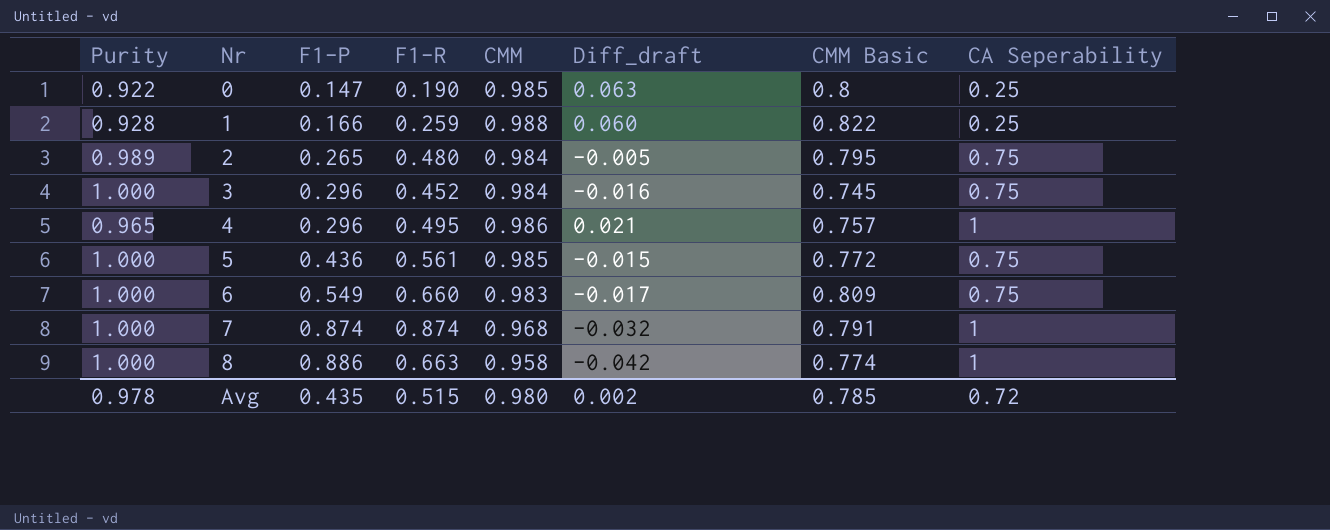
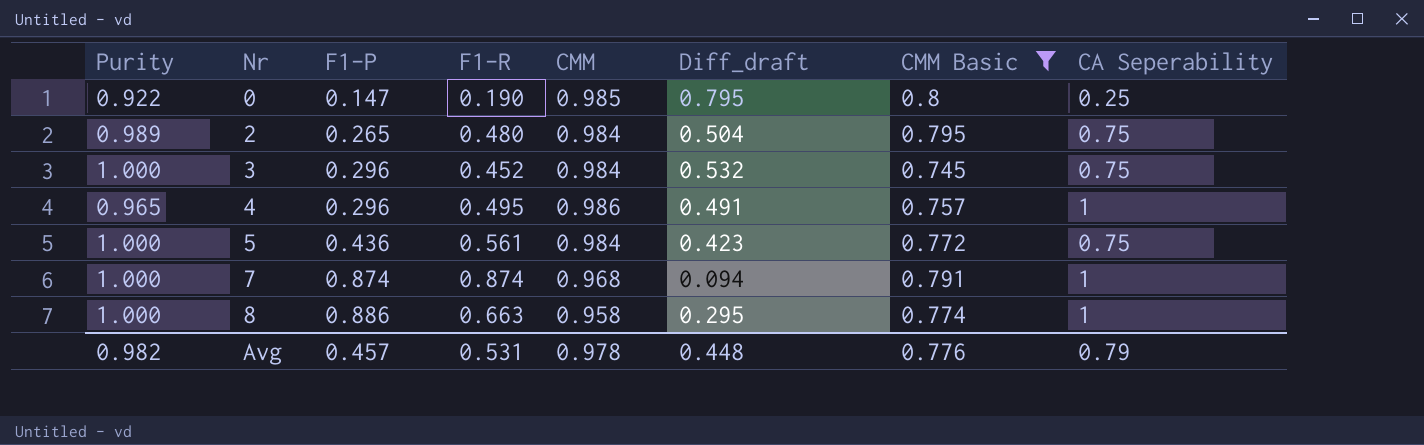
filter: none -> CMM Basic <= 0.8
column Diff_draft | formula: [CMM] - [Purity] -> [CMM] - [F1-R]
5 | CMM: 0.985 -> 0.984
Avg | Purity: 0.978 -> 0.982
Avg | F1-P: 0.435 -> 0.457
Avg | F1-R: 0.515 -> 0.531
Avg | CMM: 0.980 -> 0.978
Avg | Diff_draft: 0.002 -> 0.448
Avg | CMM Basic: 0.785 -> 0.776
Avg | CA Seperability: 0.72 -> 0.79

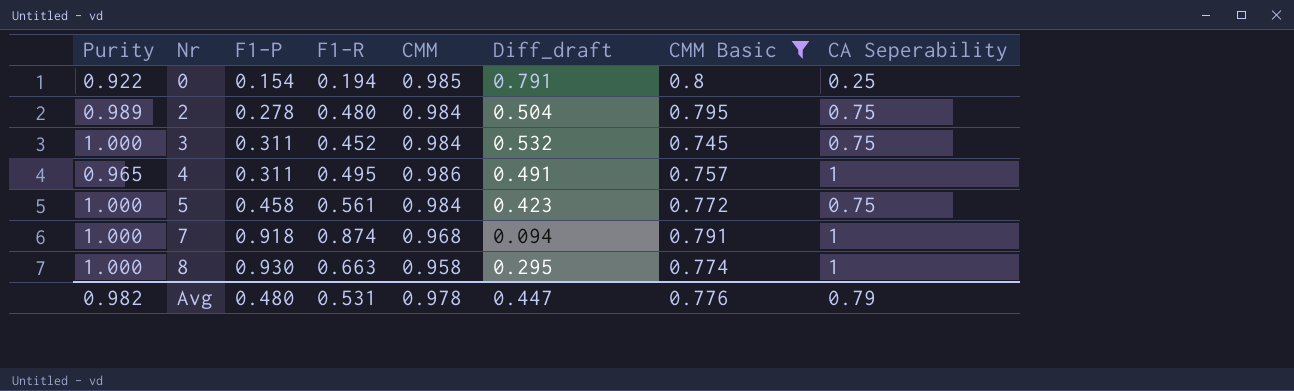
0 | F1-P: 0.147 -> 0.154
0 | F1-R: 0.190 -> 0.194
0 | Diff_draft: 0.795 -> 0.791
2 | F1-P: 0.265 -> 0.278
3 | F1-P: 0.296 -> 0.311
4 | F1-P: 0.296 -> 0.311
5 | F1-P: 0.436 -> 0.458
7 | F1-P: 0.874 -> 0.918
8 | F1-P: 0.886 -> 0.930
Avg | F1-P: 0.457 -> 0.480
Avg | Diff_draft: 0.448 -> 0.447

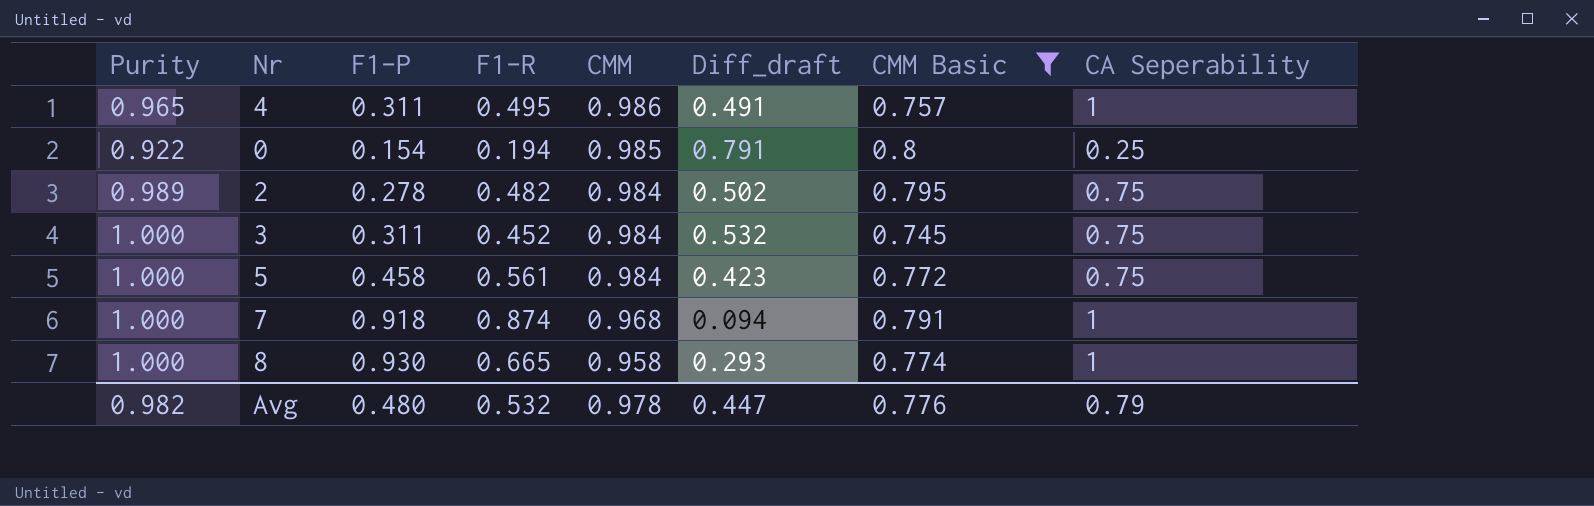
row order: Nr ascending -> CMM descending
2 | F1-R: 0.480 -> 0.482
2 | Diff_draft: 0.504 -> 0.502
8 | F1-R: 0.663 -> 0.665
8 | Diff_draft: 0.295 -> 0.293
Avg | F1-R: 0.531 -> 0.532

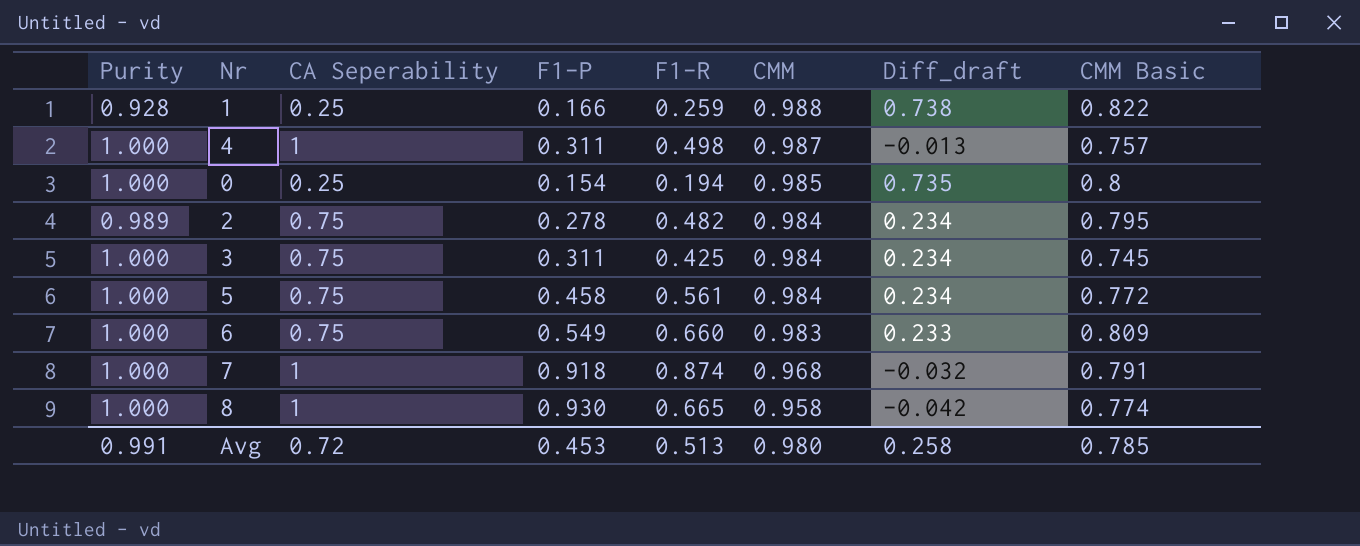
filter: CMM Basic <= 0.8 -> none
column CA Seperability | position: 8 -> 3
column Diff_draft | formula: [CMM] - [F1-R] -> [CMM] - [CA Seperability]
4 | Purity: 0.965 -> 1.000
4 | F1-R: 0.495 -> 0.498
4 | CMM: 0.986 -> 0.987
0 | Purity: 0.922 -> 1.000
3 | F1-R: 0.452 -> 0.425
Avg | Purity: 0.982 -> 0.991
Avg | CA Seperability: 0.79 -> 0.72
Avg | F1-P: 0.480 -> 0.453
Avg | F1-R: 0.532 -> 0.513
Avg | CMM: 0.978 -> 0.980
Avg | Diff_draft: 0.447 -> 0.258
Avg | CMM Basic: 0.776 -> 0.785

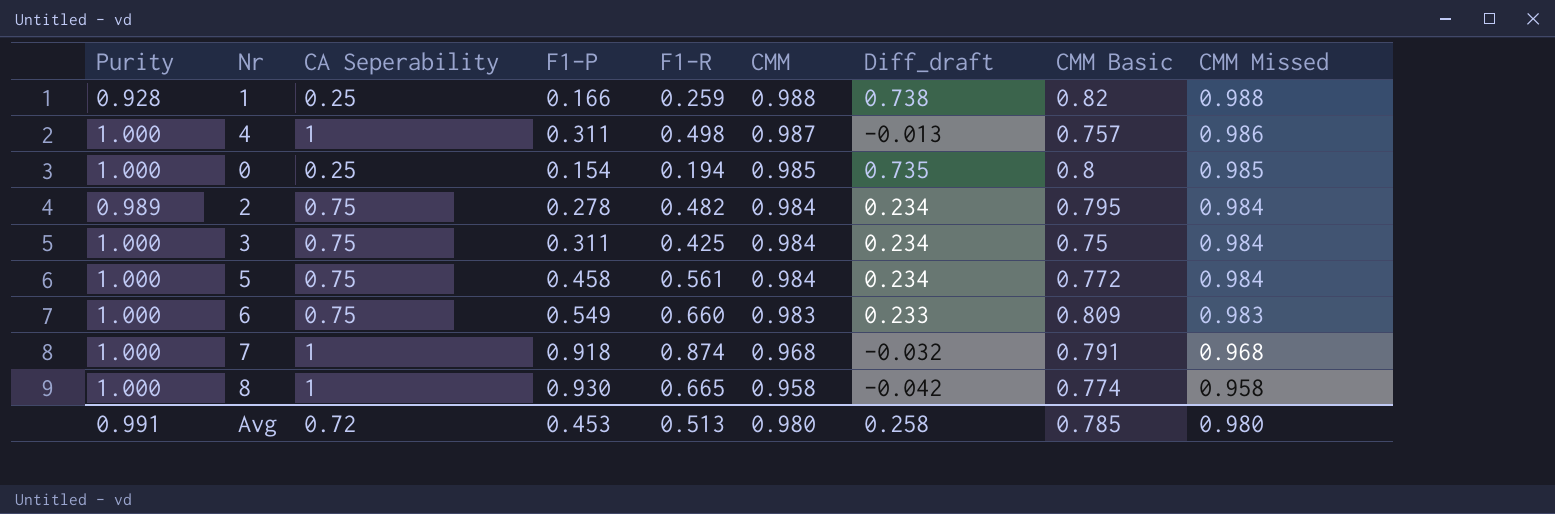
column CMM Missed | position: none -> 9
1 | CMM Basic: 0.822 -> 0.82
3 | CMM Basic: 0.745 -> 0.75

